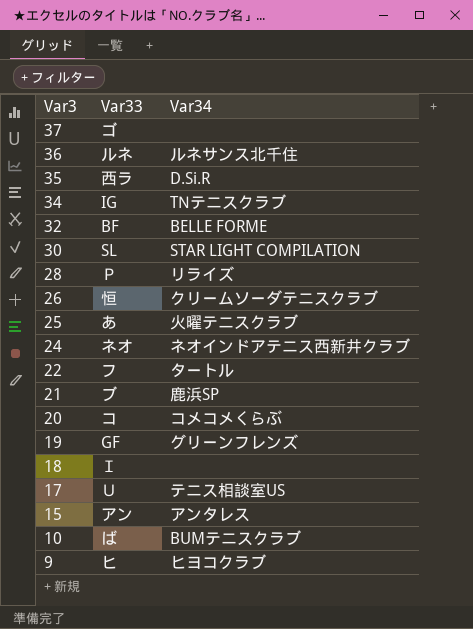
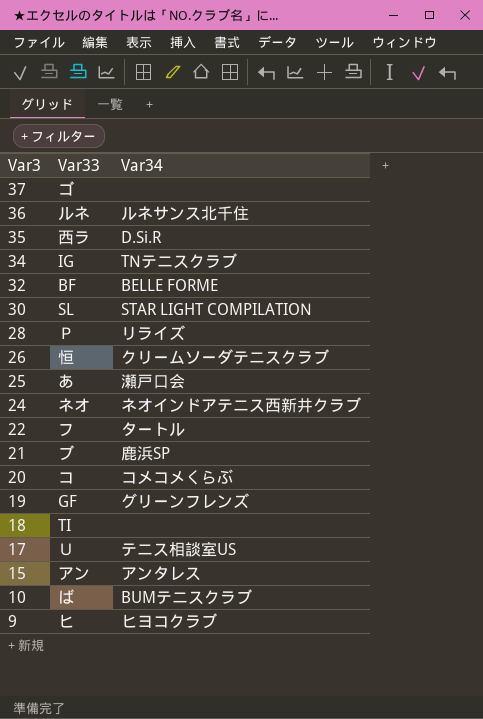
25 | Var34: 火曜テニスクラブ -> 瀬戸口会
18 | Var33: Ｉ -> TI

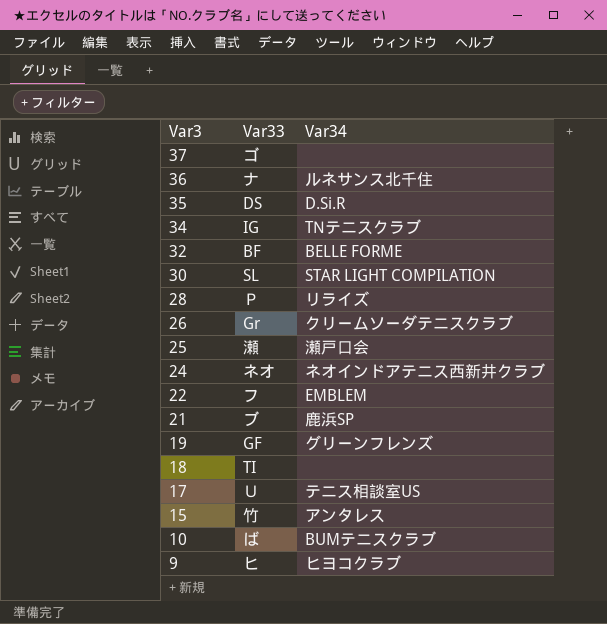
row 20: コ | コメコメくらぶ -> none
36 | Var33: ルネ -> ナ
35 | Var33: 西ラ -> DS
26 | Var33: 恒 -> Gr
25 | Var33: あ -> 瀬
22 | Var34: タートル -> EMBLEM
15 | Var33: アン -> 竹

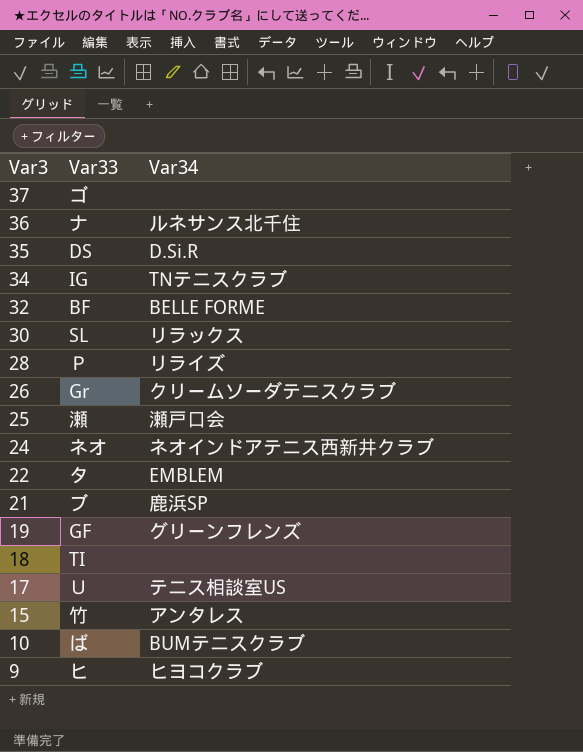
30 | Var34: STAR LIGHT COMPILATION -> リラックス
22 | Var33: フ -> タ

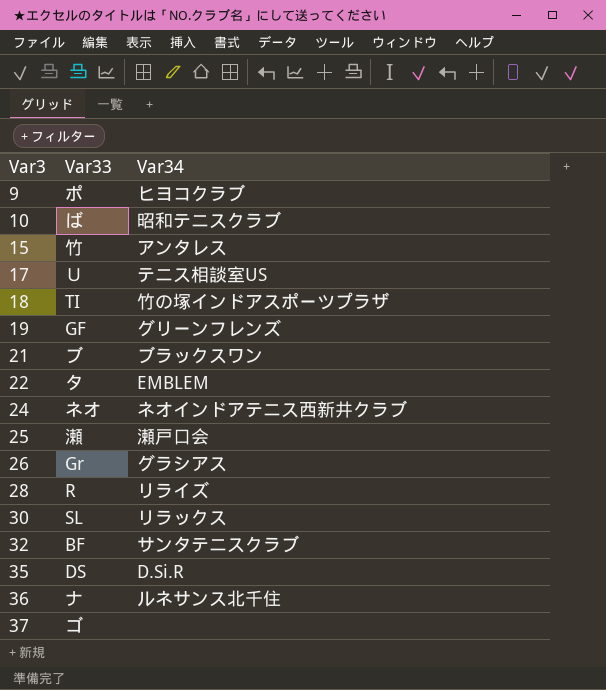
row order: Var3 descending -> Var3 ascending
row 34: IG | TNテニスクラブ -> none
9 | Var33: ヒ -> ポ
10 | Var34: BUMテニスクラブ -> 昭和テニスクラブ
18 | Var34: none -> 竹の塚インドアスポーツプラザ
21 | Var34: 鹿浜SP -> ブラックスワン
26 | Var34: クリームソーダテニスクラブ -> グラシアス
28 | Var33: Ｐ -> R
32 | Var34: BELLE FORME -> サンタテニスクラブ

